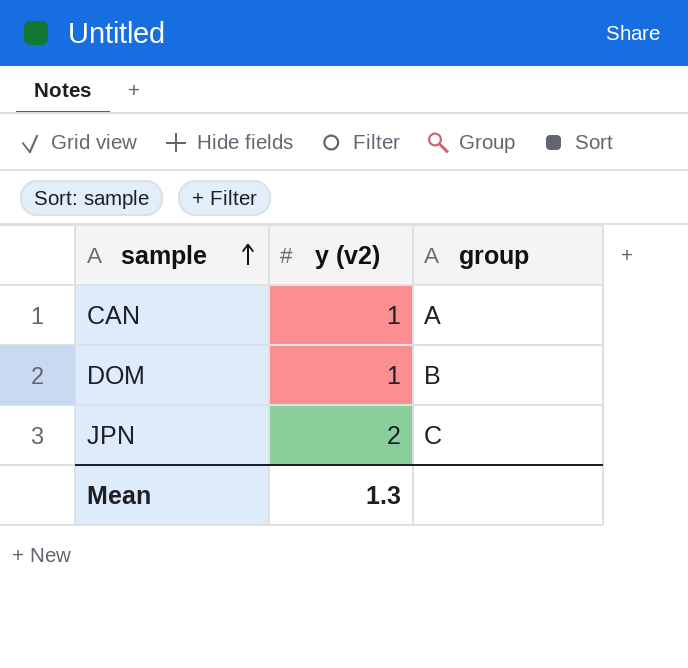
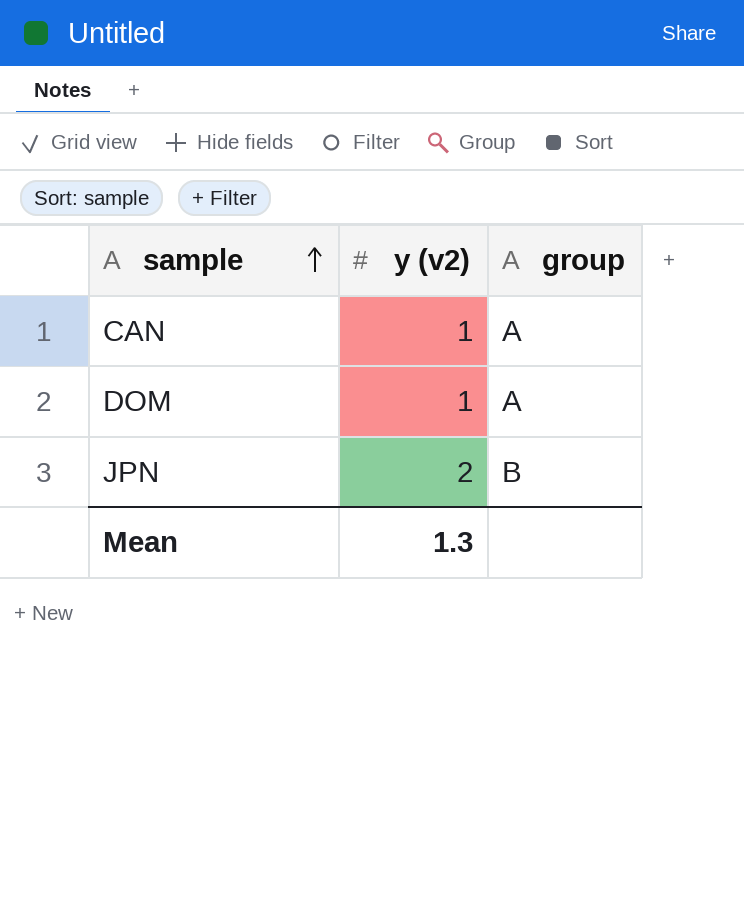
DOM | group: B -> A
JPN | group: C -> B

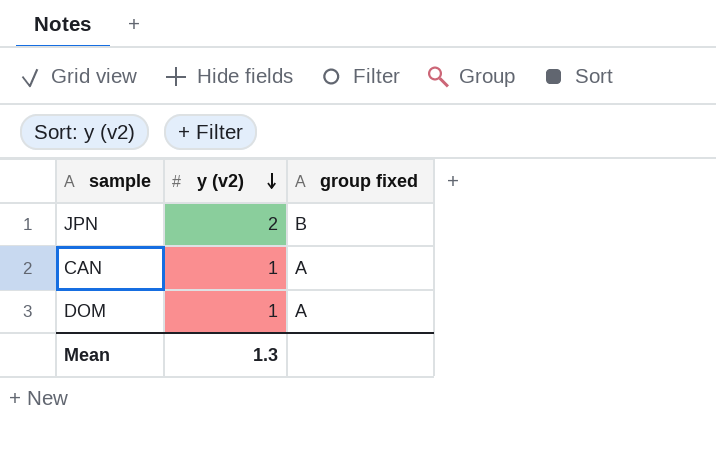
row order: sample ascending -> y (v2) descending
column name: group -> group fixed

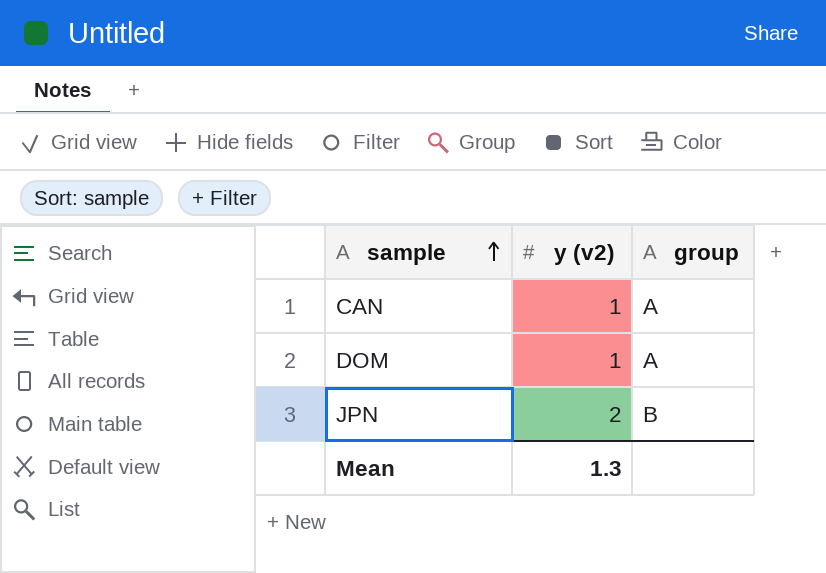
row order: y (v2) descending -> sample ascending
column name: group fixed -> group

